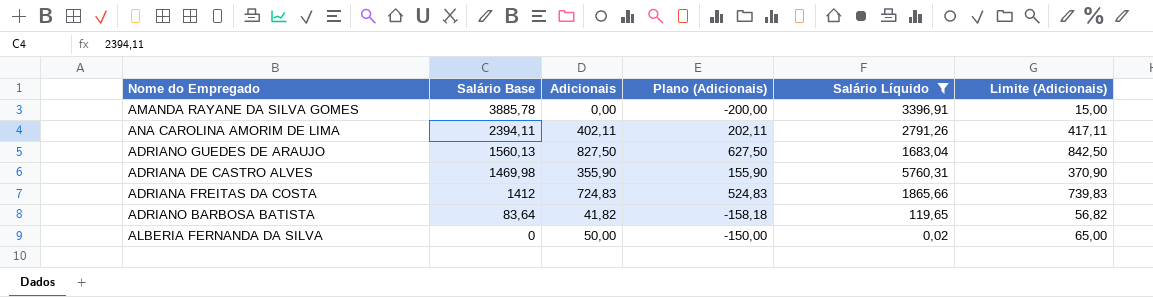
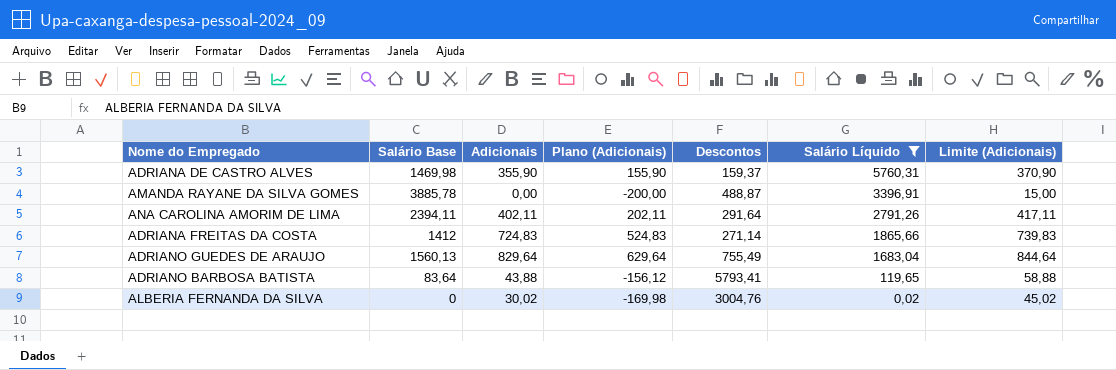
row order: Salário Base descending -> Salário Líquido descending
column Descontos | position: none -> 5
ADRIANO GUEDES DE ARAUJO | Adicionais: 827,50 -> 829,64
ADRIANO GUEDES DE ARAUJO | Plano (Adicionais): 627,50 -> 629,64
ADRIANO GUEDES DE ARAUJO | Limite (Adicionais): 842,50 -> 844,64
ADRIANO BARBOSA BATISTA | Adicionais: 41,82 -> 43,88
ADRIANO BARBOSA BATISTA | Plano (Adicionais): -158,18 -> -156,12
ADRIANO BARBOSA BATISTA | Limite (Adicionais): 56,82 -> 58,88
ALBERIA FERNANDA DA SILVA | Adicionais: 50,00 -> 30,02
ALBERIA FERNANDA DA SILVA | Plano (Adicionais): -150,00 -> -169,98
ALBERIA FERNANDA DA SILVA | Limite (Adicionais): 65,00 -> 45,02

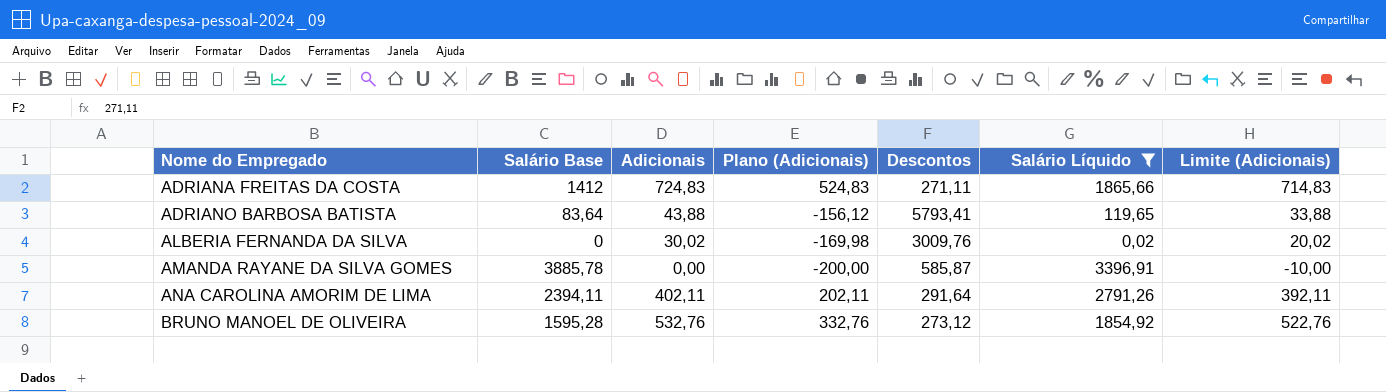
row order: Salário Líquido descending -> Nome do Empregado ascending
column Limite (Adicionais) | formula: [Adicionais] + 15 -> [Adicionais] - 10
row ADRIANA DE CASTRO ALVES: 1469,98 | 355,90 | 155,90 | 159,37 | 5760,31 | 370,90 -> none
row ADRIANO GUEDES DE ARAUJO: 1560,13 | 829,64 | 629,64 | 755,49 | 1683,04 | 844,64 -> none
ADRIANA FREITAS DA COSTA | Descontos: 271,14 -> 271,11
ALBERIA FERNANDA DA SILVA | Descontos: 3004,76 -> 3009,76
AMANDA RAYANE DA SILVA GOMES | Descontos: 488,87 -> 585,87
row BRUNO MANOEL DE OLIVEIRA: none -> 1595,28 | 532,76 | 332,76 | 273,12 | 1854,92 | 522,76

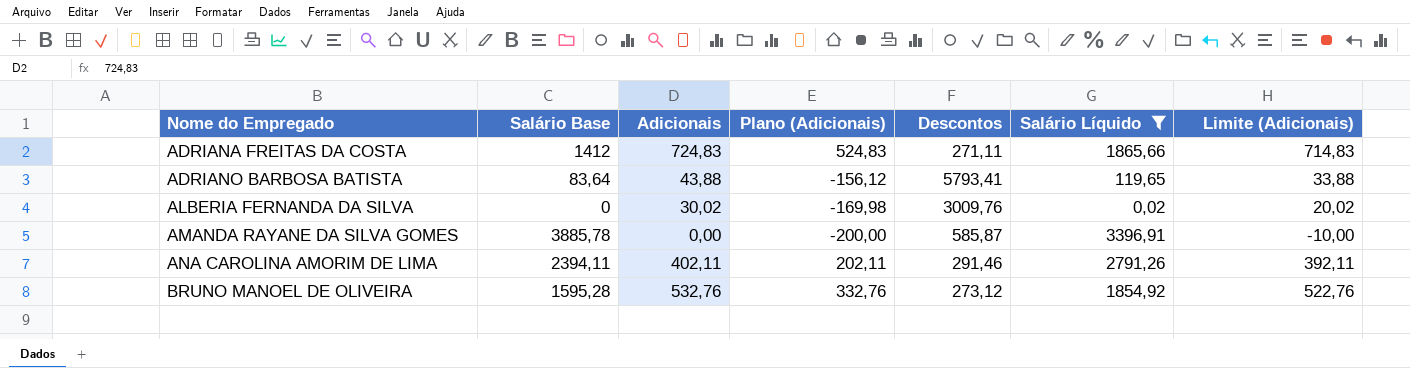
ANA CAROLINA AMORIM DE LIMA | Descontos: 291,64 -> 291,46

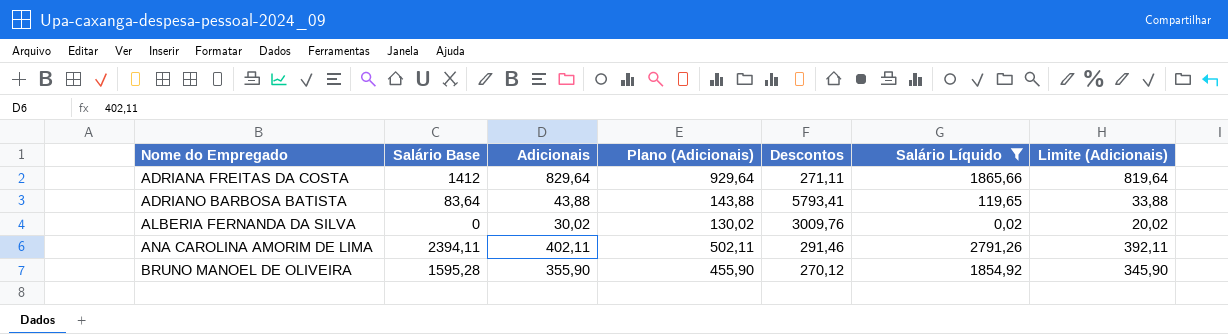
column Plano (Adicionais) | formula: [Adicionais] - 200 -> [Adicionais] + 100
row AMANDA RAYANE DA SILVA GOMES: 3885,78 | 0,00 | -200,00 | 585,87 | 3396,91 | -10,00 -> none
ADRIANA FREITAS DA COSTA | Adicionais: 724,83 -> 829,64
ADRIANA FREITAS DA COSTA | Limite (Adicionais): 714,83 -> 819,64
BRUNO MANOEL DE OLIVEIRA | Adicionais: 532,76 -> 355,90
BRUNO MANOEL DE OLIVEIRA | Descontos: 273,12 -> 270,12
BRUNO MANOEL DE OLIVEIRA | Limite (Adicionais): 522,76 -> 345,90

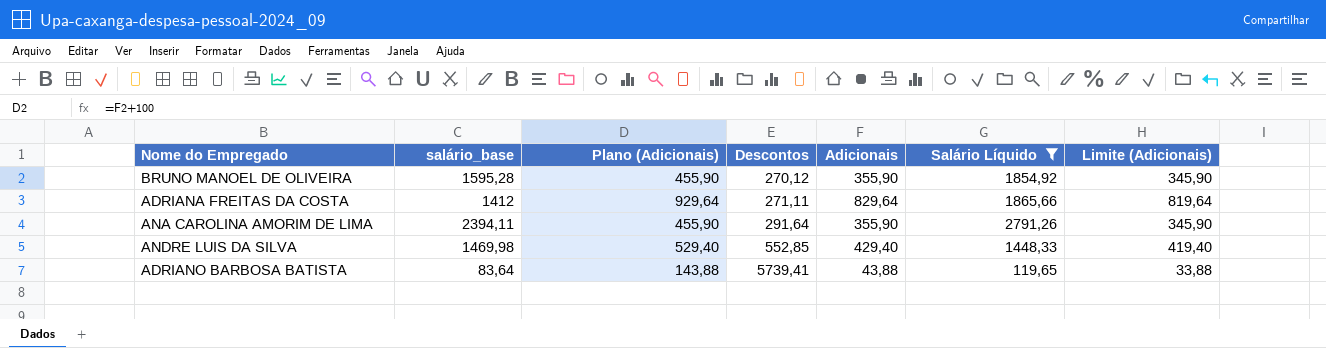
row order: Nome do Empregado ascending -> Descontos ascending
column name: Salário Base -> salário_base
column Adicionais | position: 3 -> 5
row ALBERIA FERNANDA DA SILVA: 0 | 30,02 | 130,02 | 3009,76 | 0,02 | 20,02 -> none
ANA CAROLINA AMORIM DE LIMA | Plano (Adicionais): 502,11 -> 455,90
ANA CAROLINA AMORIM DE LIMA | Descontos: 291,46 -> 291,64
ANA CAROLINA AMORIM DE LIMA | Adicionais: 402,11 -> 355,90
ANA CAROLINA AMORIM DE LIMA | Limite (Adicionais): 392,11 -> 345,90
row ANDRE LUIS DA SILVA: none -> 1469,98 | 529,40 | 552,85 | 429,40 | 1448,33 | 419,40
ADRIANO BARBOSA BATISTA | Descontos: 5793,41 -> 5739,41

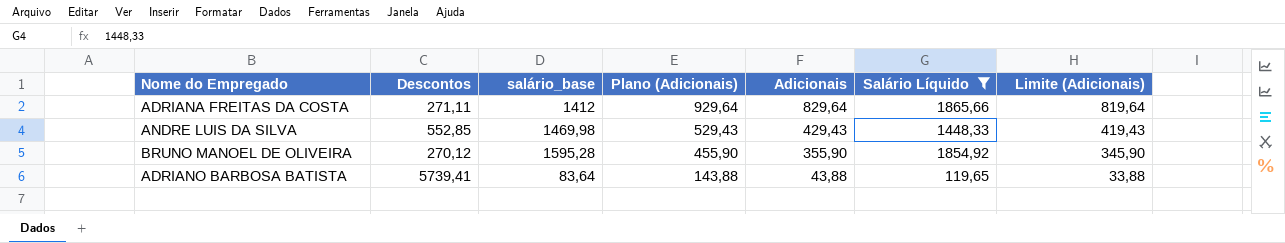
row order: Descontos ascending -> Plano (Adicionais) descending
column Descontos | position: 4 -> 2
row ANA CAROLINA AMORIM DE LIMA: 2394,11 | 455,90 | 291,64 | 355,90 | 2791,26 | 345,90 -> none
ANDRE LUIS DA SILVA | Plano (Adicionais): 529,40 -> 529,43
ANDRE LUIS DA SILVA | Adicionais: 429,40 -> 429,43
ANDRE LUIS DA SILVA | Limite (Adicionais): 419,40 -> 419,43

